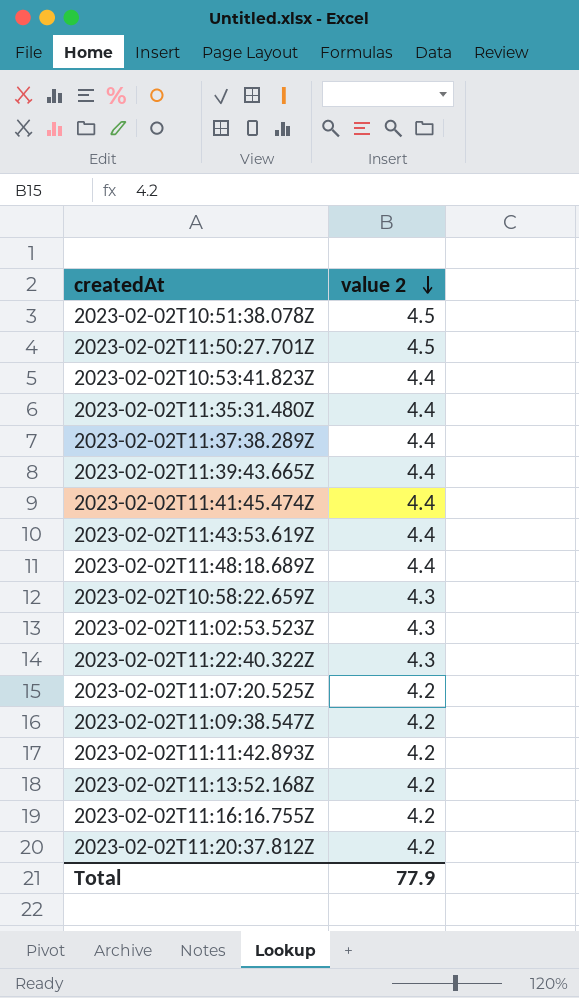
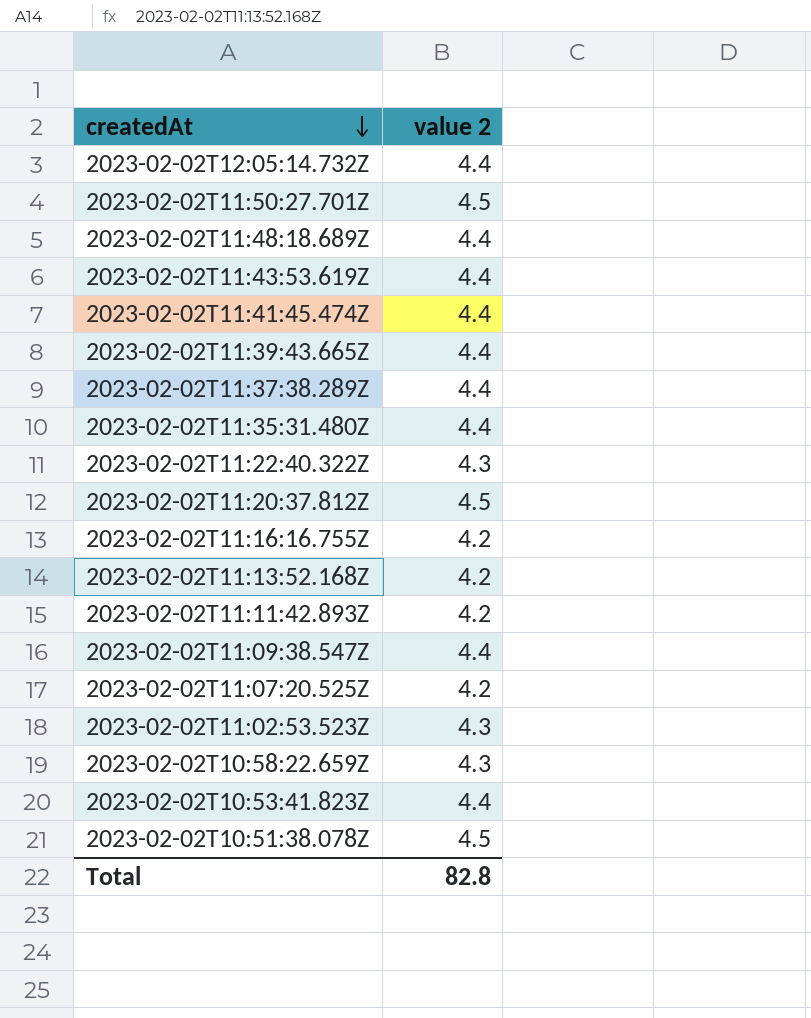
row order: value 2 descending -> createdAt descending
row 2023-02-02T12:05:14.732Z: none -> 4.4
2023-02-02T11:20:37.812Z | value 2: 4.2 -> 4.5
2023-02-02T11:09:38.547Z | value 2: 4.2 -> 4.4
Total | value 2: 77.9 -> 82.8

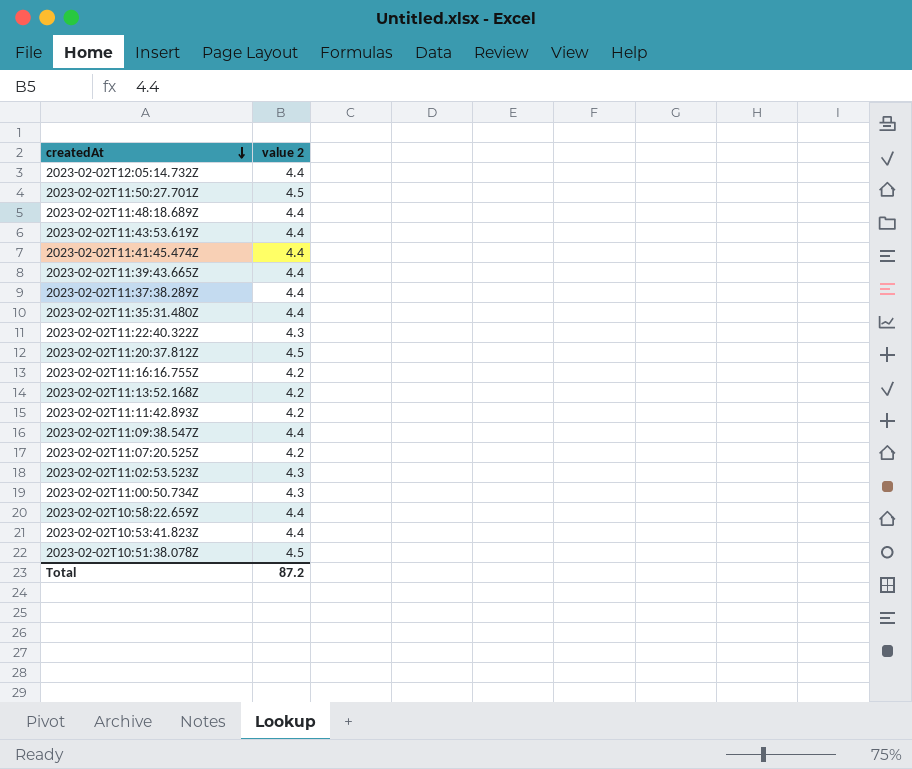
row 2023-02-02T11:00:50.734Z: none -> 4.3
2023-02-02T10:58:22.659Z | value 2: 4.3 -> 4.4
Total | value 2: 82.8 -> 87.2

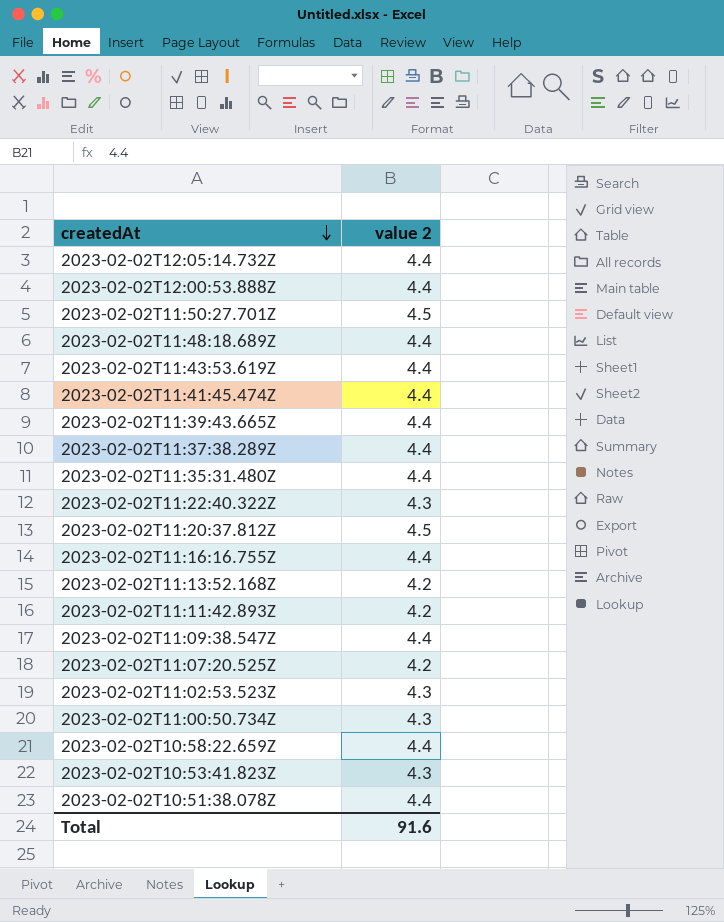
row 2023-02-02T12:00:53.888Z: none -> 4.4
2023-02-02T11:16:16.755Z | value 2: 4.2 -> 4.4
2023-02-02T10:53:41.823Z | value 2: 4.4 -> 4.3
2023-02-02T10:51:38.078Z | value 2: 4.5 -> 4.4
Total | value 2: 87.2 -> 91.6

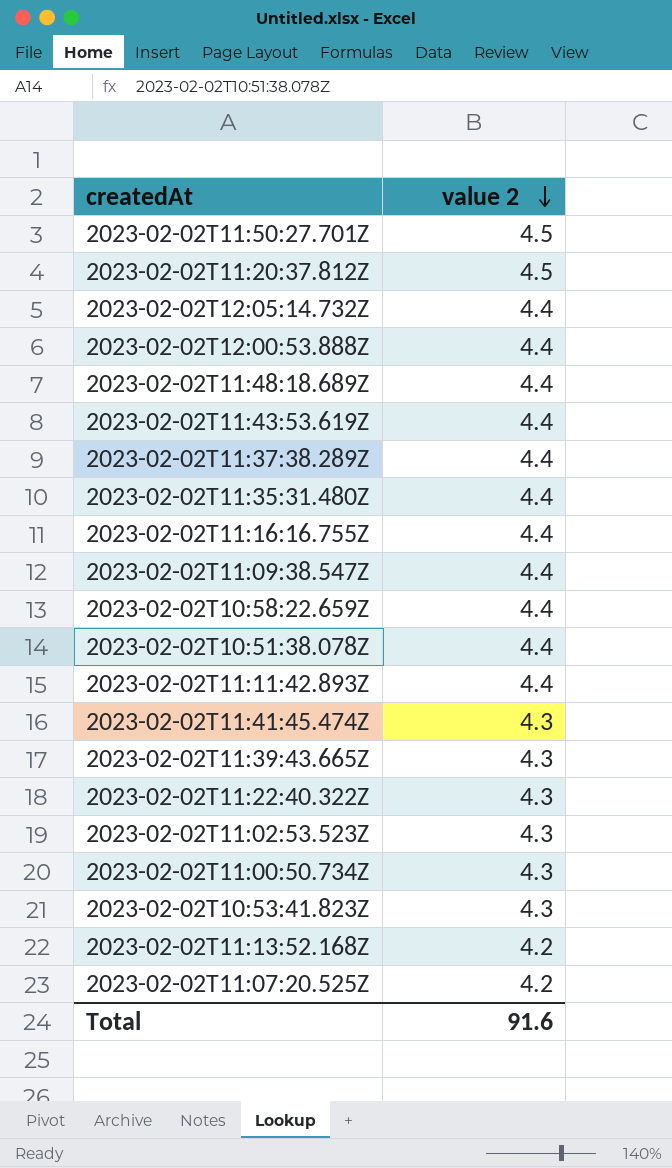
row order: createdAt descending -> value 2 descending
2023-02-02T11:11:42.893Z | value 2: 4.2 -> 4.4
2023-02-02T11:41:45.474Z | value 2: 4.4 -> 4.3
2023-02-02T11:39:43.665Z | value 2: 4.4 -> 4.3

